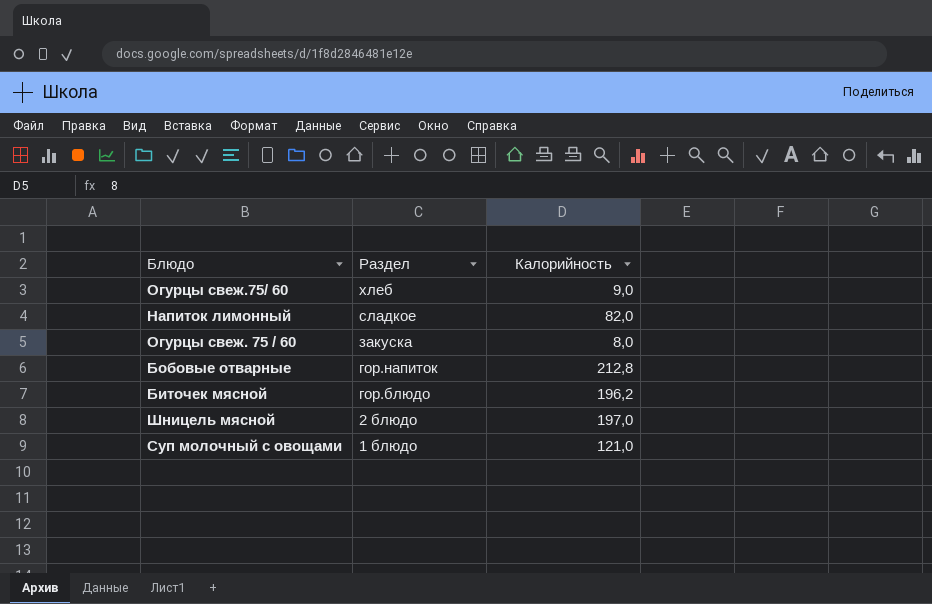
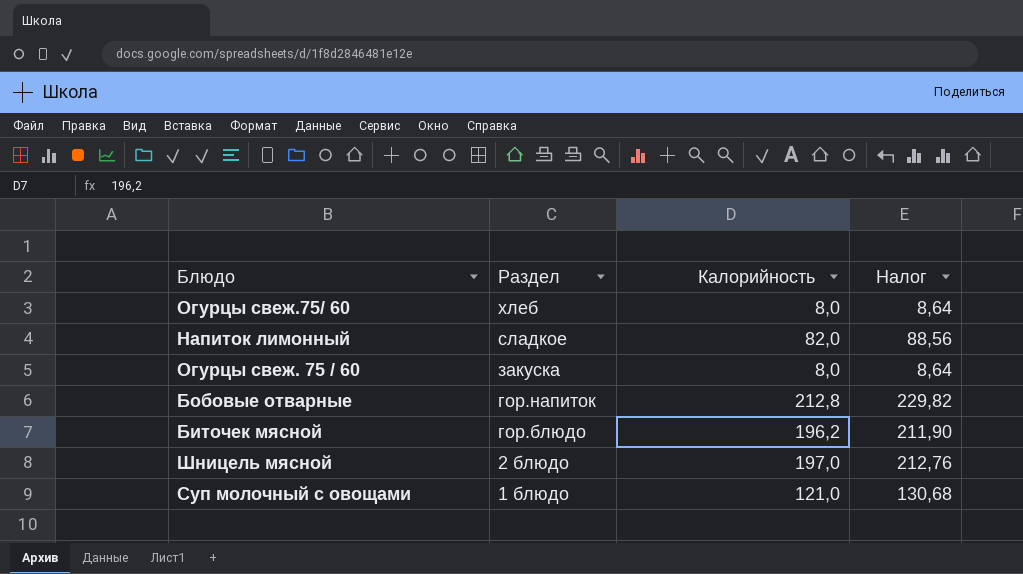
column Налог | formula: none -> [Калорийность] * 1,08
Огурцы свеж.75/ 60 | Калорийность: 9,0 -> 8,0

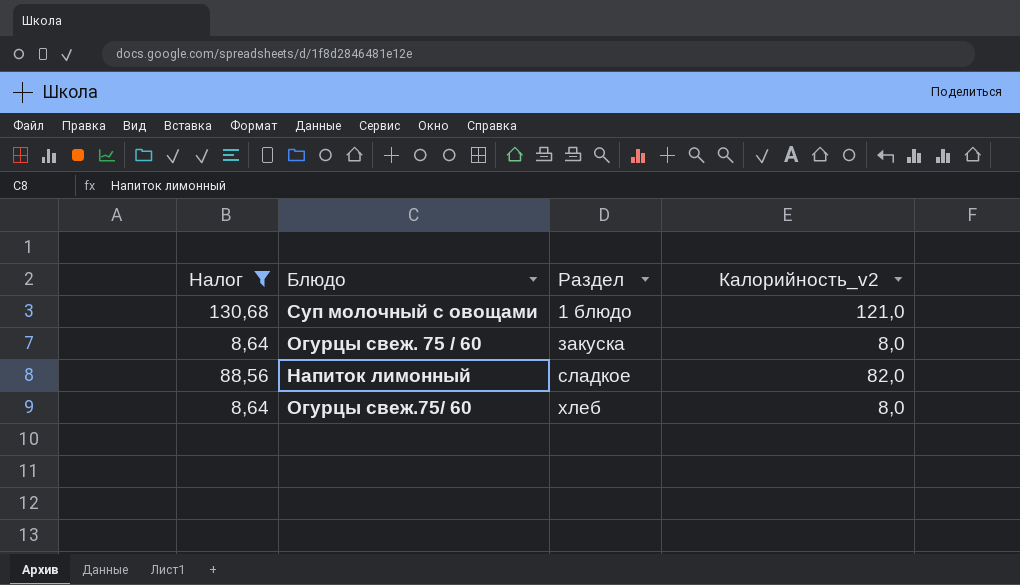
filter: none -> Налог <= 130,68
row order: Раздел descending -> Раздел ascending
column Налог | position: 4 -> 1
column name: Калорийность -> Калорийность_v2

